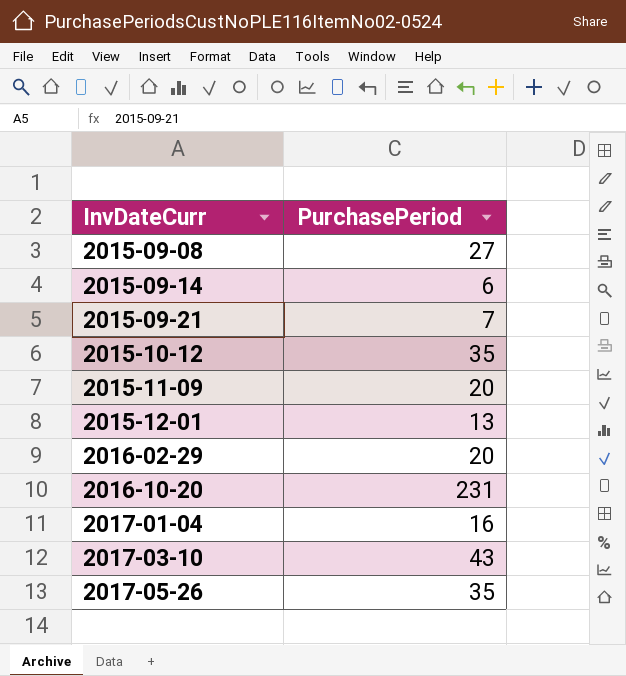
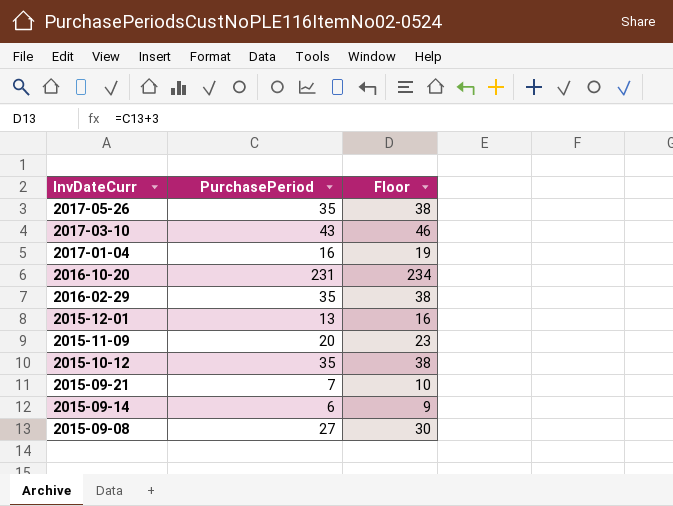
row order: InvDateCurr ascending -> InvDateCurr descending
column Floor | formula: none -> [PurchasePeriod] + 3
2016-02-29 | PurchasePeriod: 20 -> 35

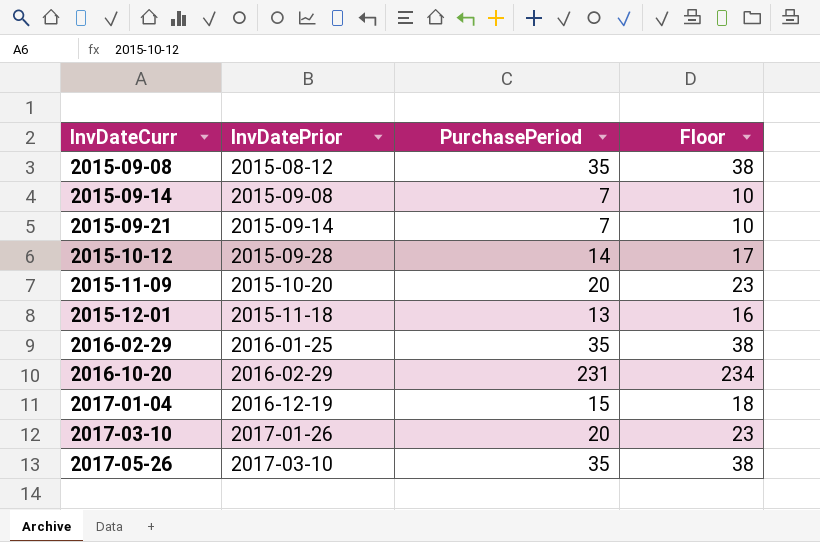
row order: InvDateCurr descending -> InvDateCurr ascending
column InvDatePrior | position: none -> 2
2015-09-08 | PurchasePeriod: 27 -> 35
2015-09-08 | Floor: 30 -> 38
2015-09-14 | PurchasePeriod: 6 -> 7
2015-09-14 | Floor: 9 -> 10
2015-10-12 | PurchasePeriod: 35 -> 14
2015-10-12 | Floor: 38 -> 17
2017-01-04 | PurchasePeriod: 16 -> 15
2017-01-04 | Floor: 19 -> 18
2017-03-10 | PurchasePeriod: 43 -> 20
2017-03-10 | Floor: 46 -> 23

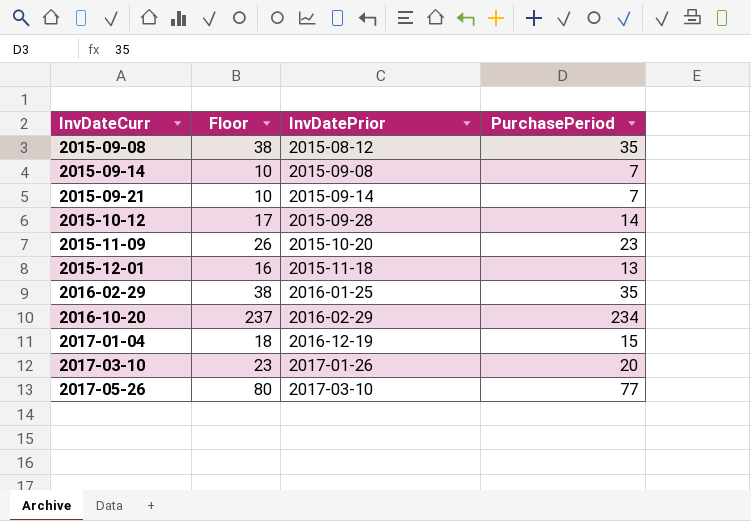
column Floor | position: 4 -> 2
2015-11-09 | Floor: 23 -> 26
2015-11-09 | PurchasePeriod: 20 -> 23
2016-10-20 | Floor: 234 -> 237
2016-10-20 | PurchasePeriod: 231 -> 234
2017-05-26 | Floor: 38 -> 80
2017-05-26 | PurchasePeriod: 35 -> 77

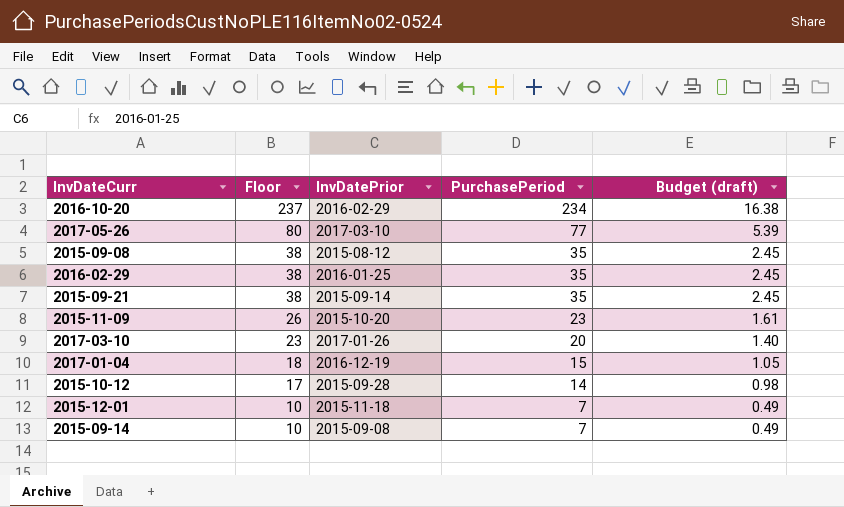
row order: InvDateCurr ascending -> Floor descending
column Budget (draft) | formula: none -> [PurchasePeriod] * 0.07
2015-09-21 | Floor: 10 -> 38
2015-09-21 | PurchasePeriod: 7 -> 35
2015-12-01 | Floor: 16 -> 10
2015-12-01 | PurchasePeriod: 13 -> 7

